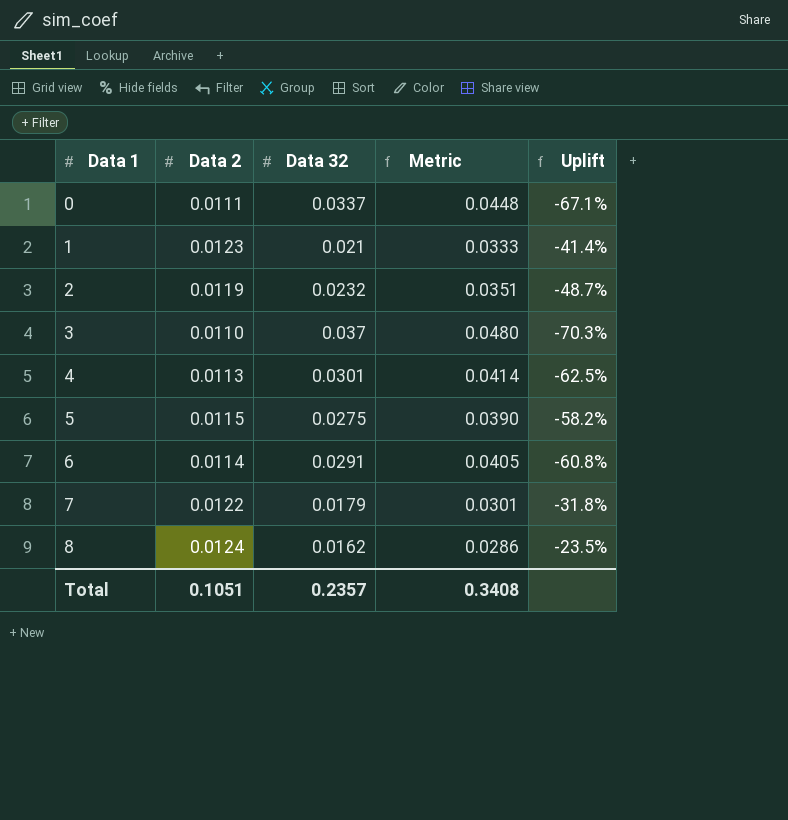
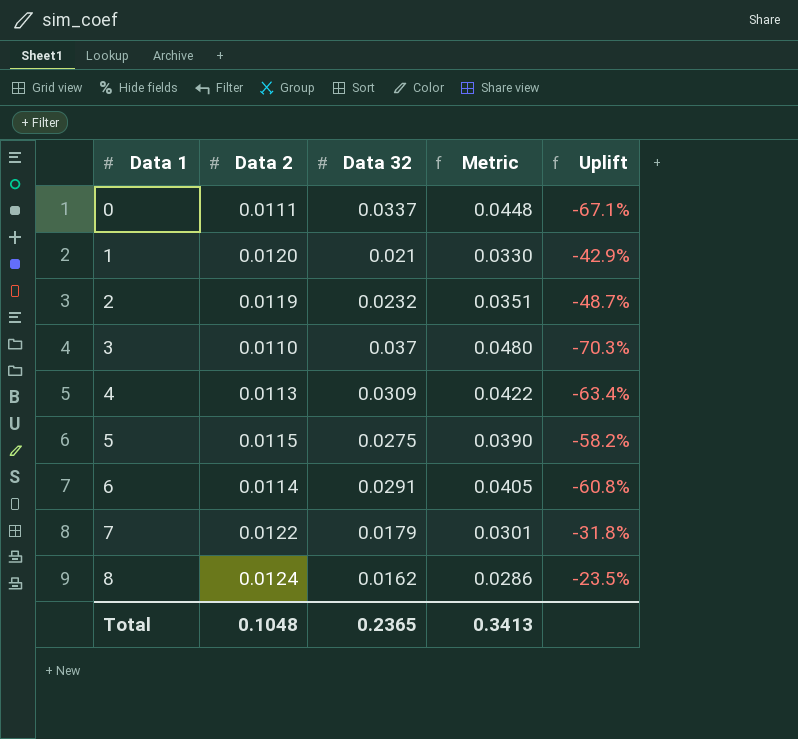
1 | Data 2: 0.0123 -> 0.0120
1 | Metric: 0.0333 -> 0.0330
1 | Uplift: -41.4% -> -42.9%
4 | Data 32: 0.0301 -> 0.0309
4 | Metric: 0.0414 -> 0.0422
4 | Uplift: -62.5% -> -63.4%
Total | Data 2: 0.1051 -> 0.1048
Total | Data 32: 0.2357 -> 0.2365
Total | Metric: 0.3408 -> 0.3413

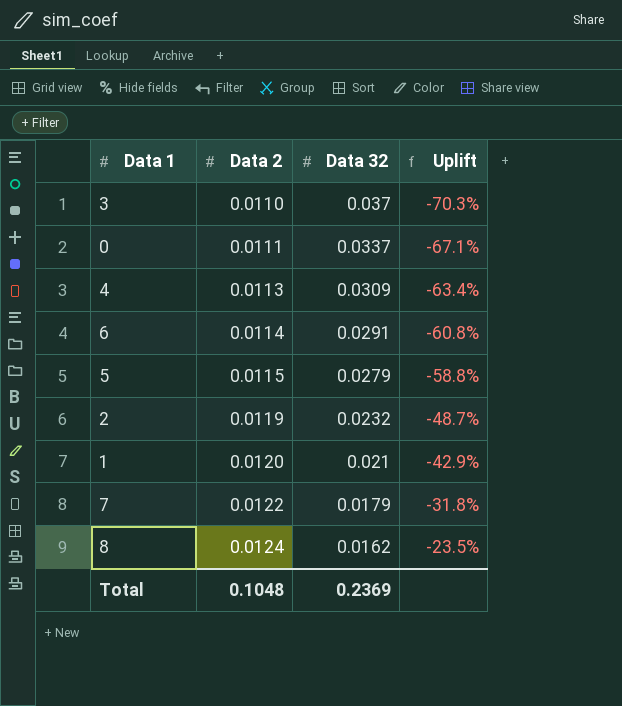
row order: Data 1 ascending -> Data 2 ascending
column Metric | formula: [Data 2] + [Data 32] -> none
5 | Data 32: 0.0275 -> 0.0279
5 | Uplift: -58.2% -> -58.8%
Total | Data 32: 0.2365 -> 0.2369

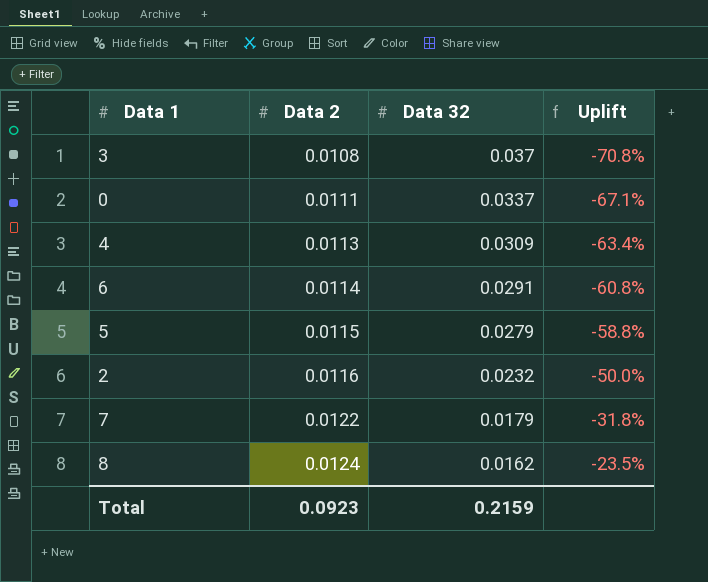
row 1: 0.0120 | 0.021 | -42.9% -> none
3 | Data 2: 0.0110 -> 0.0108
3 | Uplift: -70.3% -> -70.8%
2 | Data 2: 0.0119 -> 0.0116
2 | Uplift: -48.7% -> -50.0%
Total | Data 2: 0.1048 -> 0.0923
Total | Data 32: 0.2369 -> 0.2159

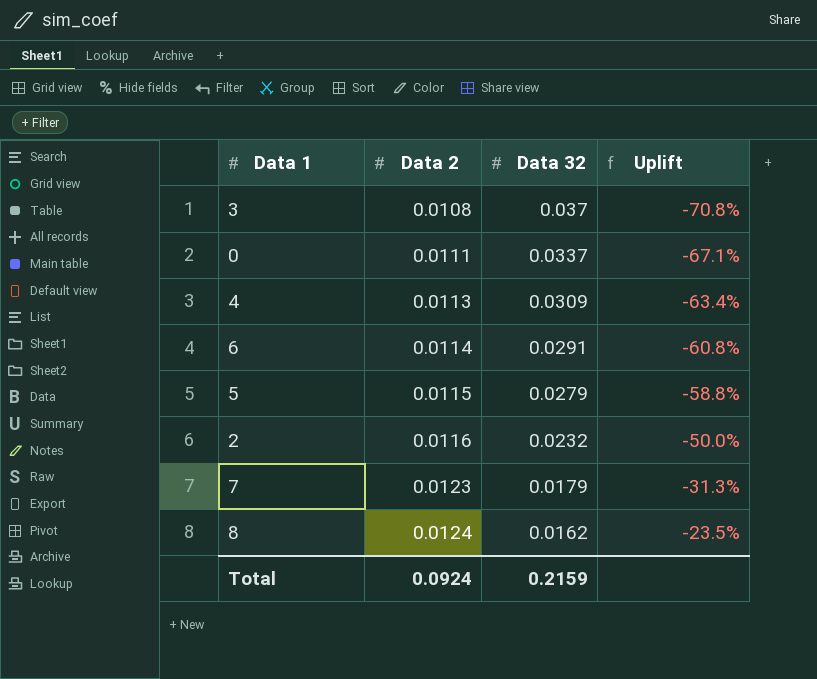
7 | Data 2: 0.0122 -> 0.0123
7 | Uplift: -31.8% -> -31.3%
Total | Data 2: 0.0923 -> 0.0924

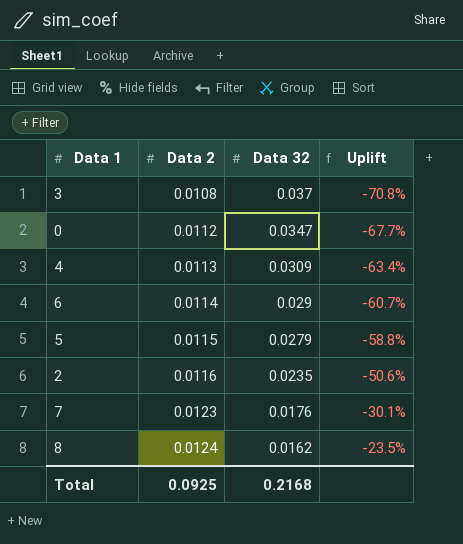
0 | Data 2: 0.0111 -> 0.0112
0 | Data 32: 0.0337 -> 0.0347
0 | Uplift: -67.1% -> -67.7%
6 | Data 32: 0.0291 -> 0.029
6 | Uplift: -60.8% -> -60.7%
2 | Data 32: 0.0232 -> 0.0235
2 | Uplift: -50.0% -> -50.6%
7 | Data 32: 0.0179 -> 0.0176
7 | Uplift: -31.3% -> -30.1%
Total | Data 2: 0.0924 -> 0.0925
Total | Data 32: 0.2159 -> 0.2168

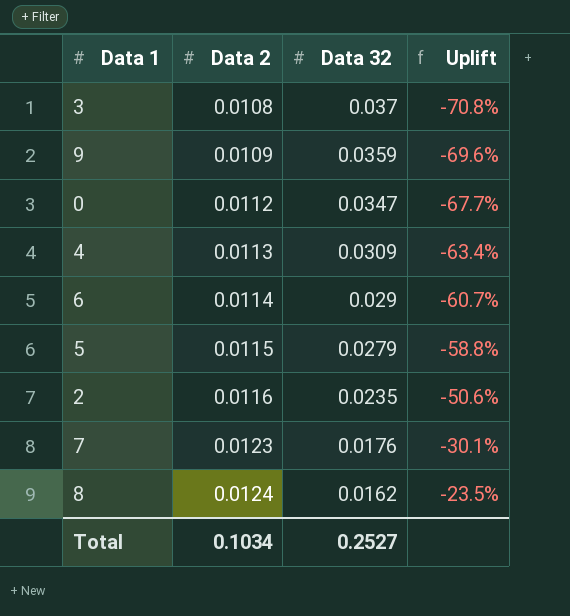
row 9: none -> 0.0109 | 0.0359 | -69.6%
Total | Data 2: 0.0925 -> 0.1034
Total | Data 32: 0.2168 -> 0.2527

